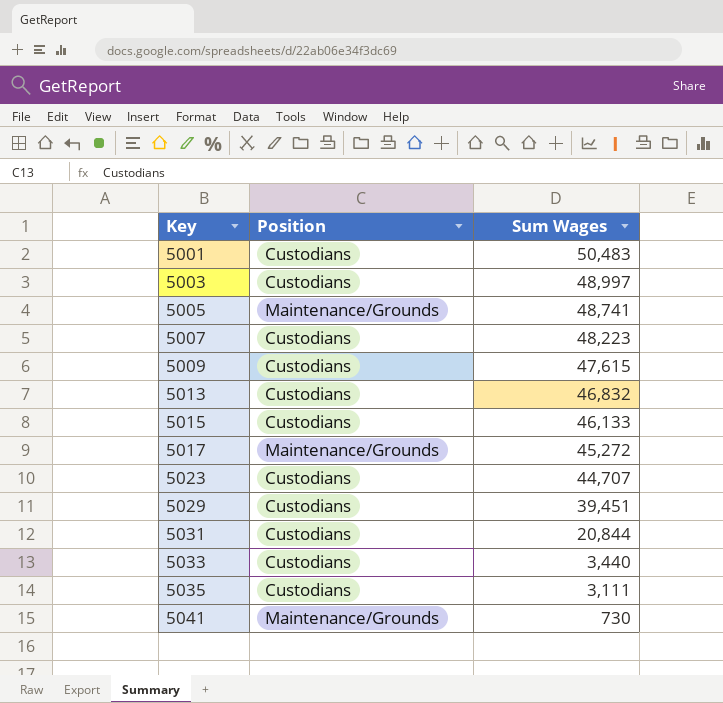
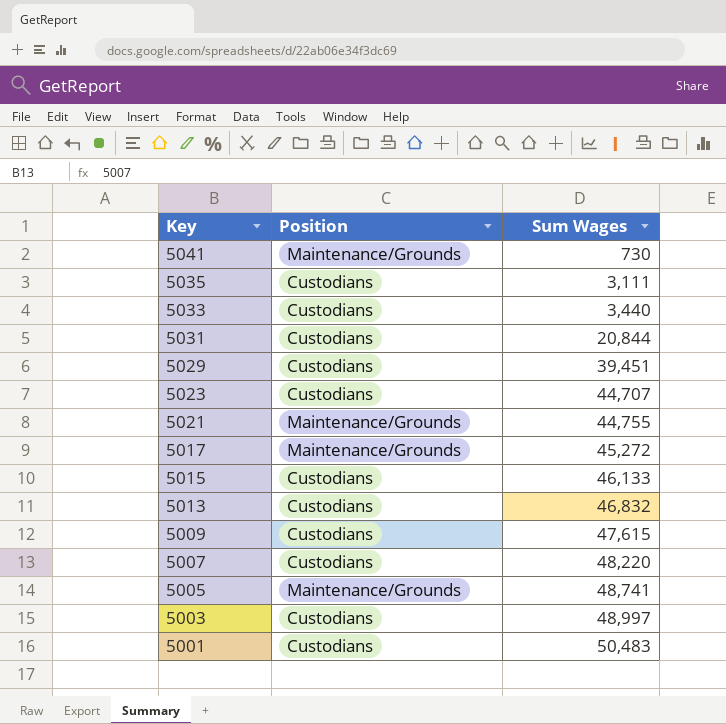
row order: Key ascending -> Key descending
row 5021: none -> Maintenance/Grounds | 44,755
5007 | Sum Wages: 48,223 -> 48,220

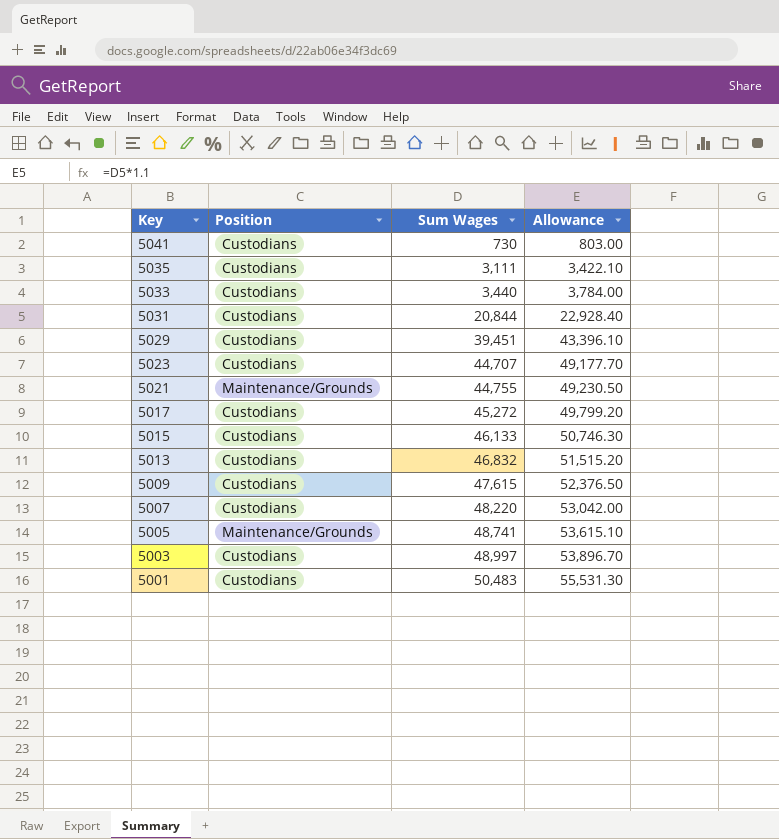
column Allowance | formula: none -> [Sum Wages] * 1.1
5041 | Position: Maintenance/Grounds -> Custodians
5017 | Position: Maintenance/Grounds -> Custodians

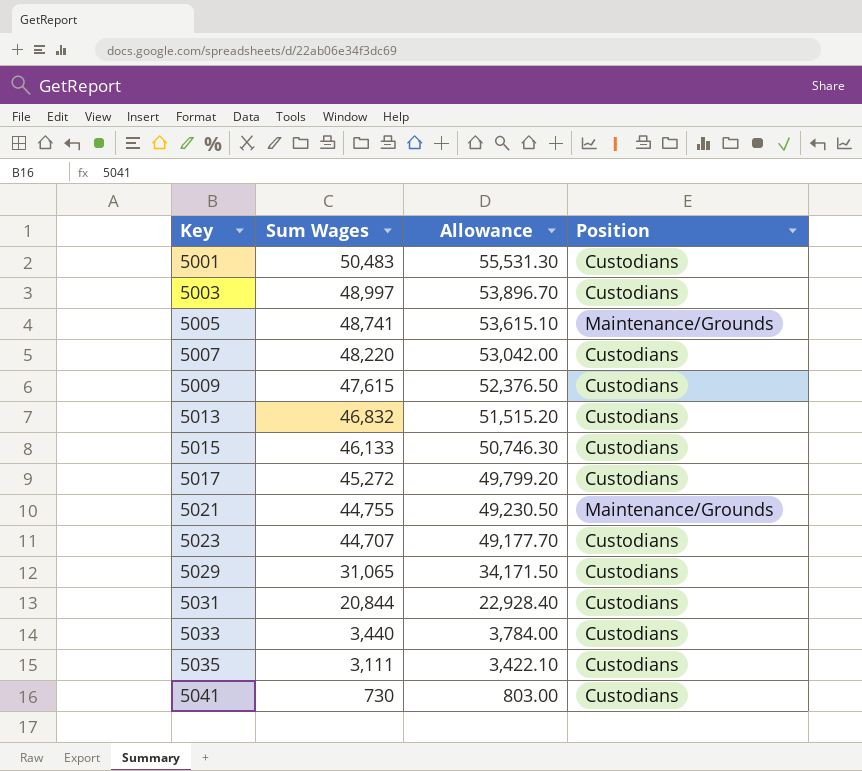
row order: Key descending -> Key ascending
column Position | position: 2 -> 4
5029 | Sum Wages: 39,451 -> 31,065
5029 | Allowance: 43,396.10 -> 34,171.50

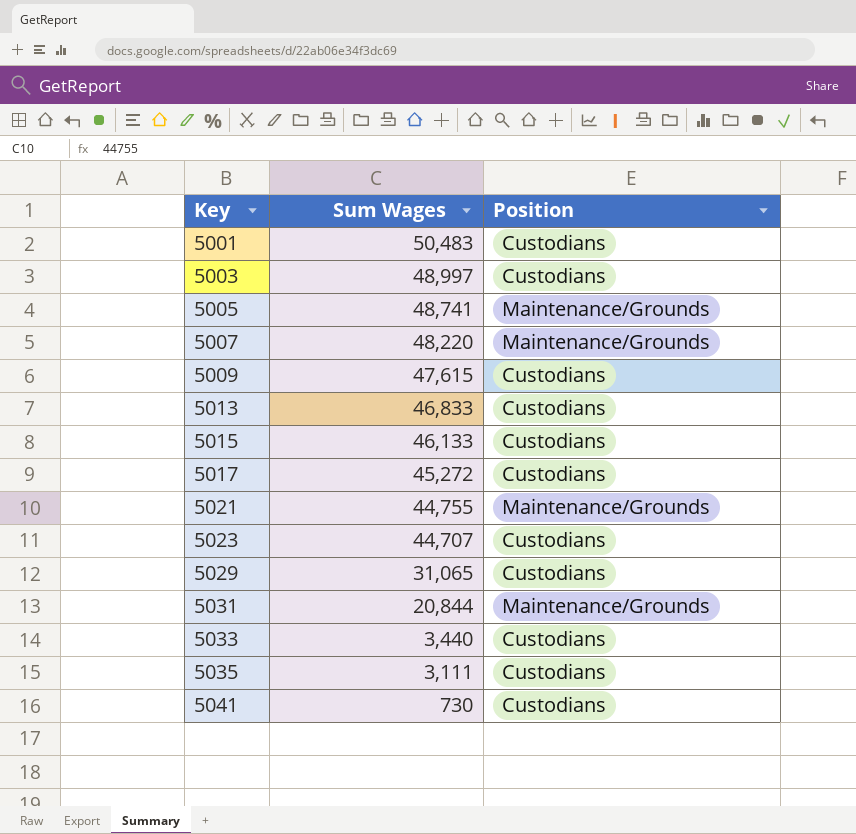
column Allowance | formula: [Sum Wages] * 1.1 -> none
5007 | Position: Custodians -> Maintenance/Grounds
5013 | Sum Wages: 46,832 -> 46,833
5031 | Position: Custodians -> Maintenance/Grounds

